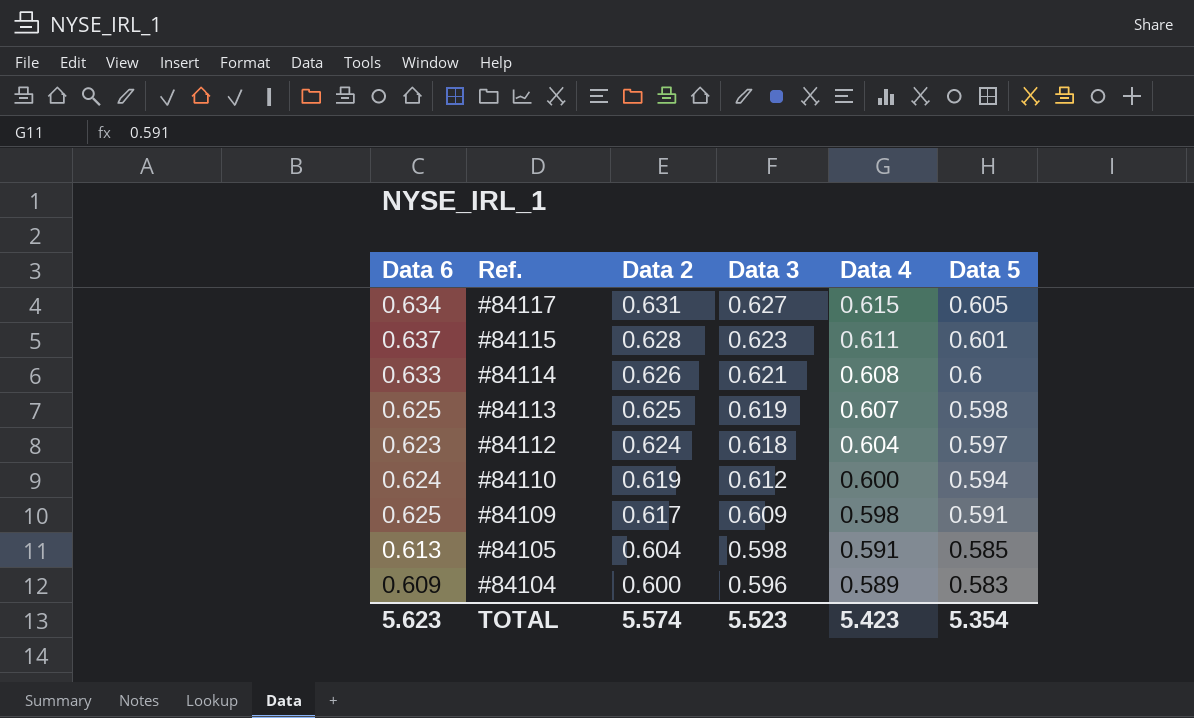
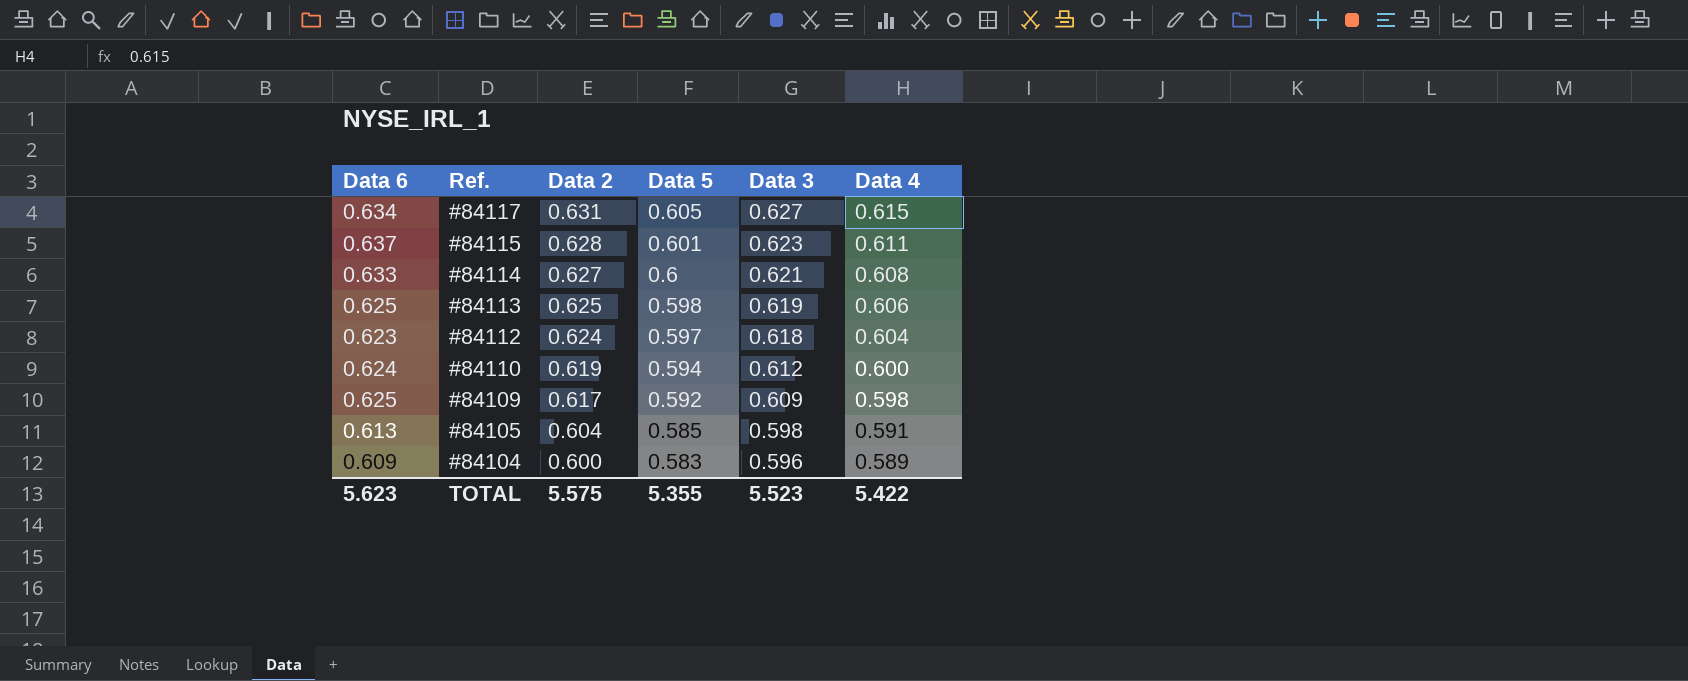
column Data 5 | position: 6 -> 4
#84114 | Data 2: 0.626 -> 0.627
#84113 | Data 4: 0.607 -> 0.606
#84109 | Data 5: 0.591 -> 0.592
TOTAL | Data 2: 5.574 -> 5.575
TOTAL | Data 5: 5.354 -> 5.355
TOTAL | Data 4: 5.423 -> 5.422

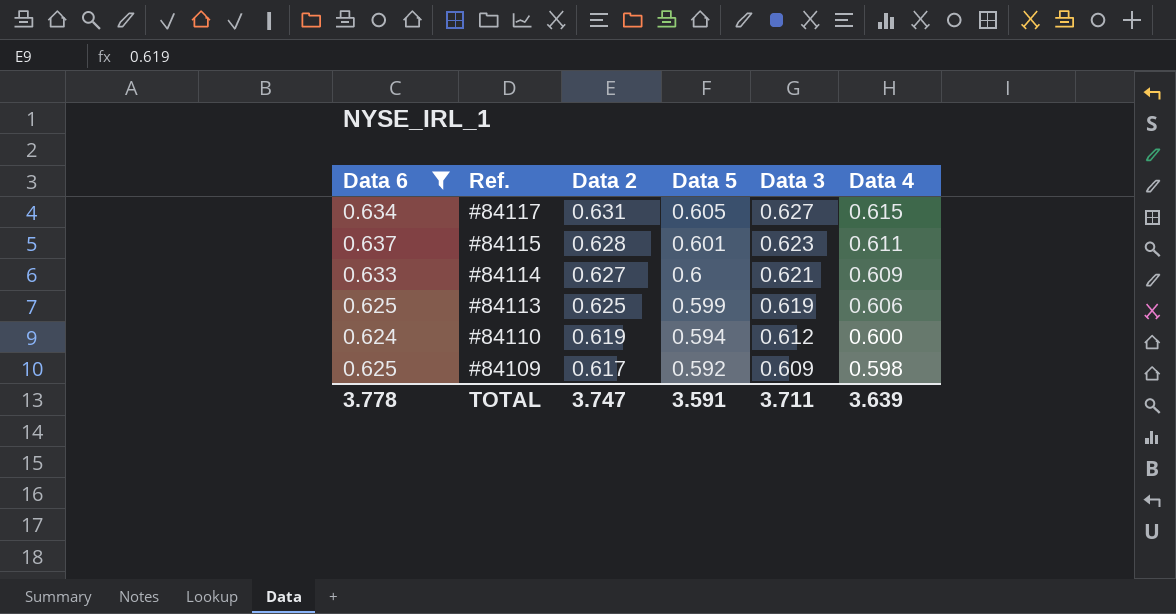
filter: none -> Data 6 >= 0.624
#84114 | Data 4: 0.608 -> 0.609
#84113 | Data 5: 0.598 -> 0.599
TOTAL | Data 6: 5.623 -> 3.778
TOTAL | Data 2: 5.575 -> 3.747
TOTAL | Data 5: 5.355 -> 3.591
TOTAL | Data 3: 5.523 -> 3.711
TOTAL | Data 4: 5.422 -> 3.639

